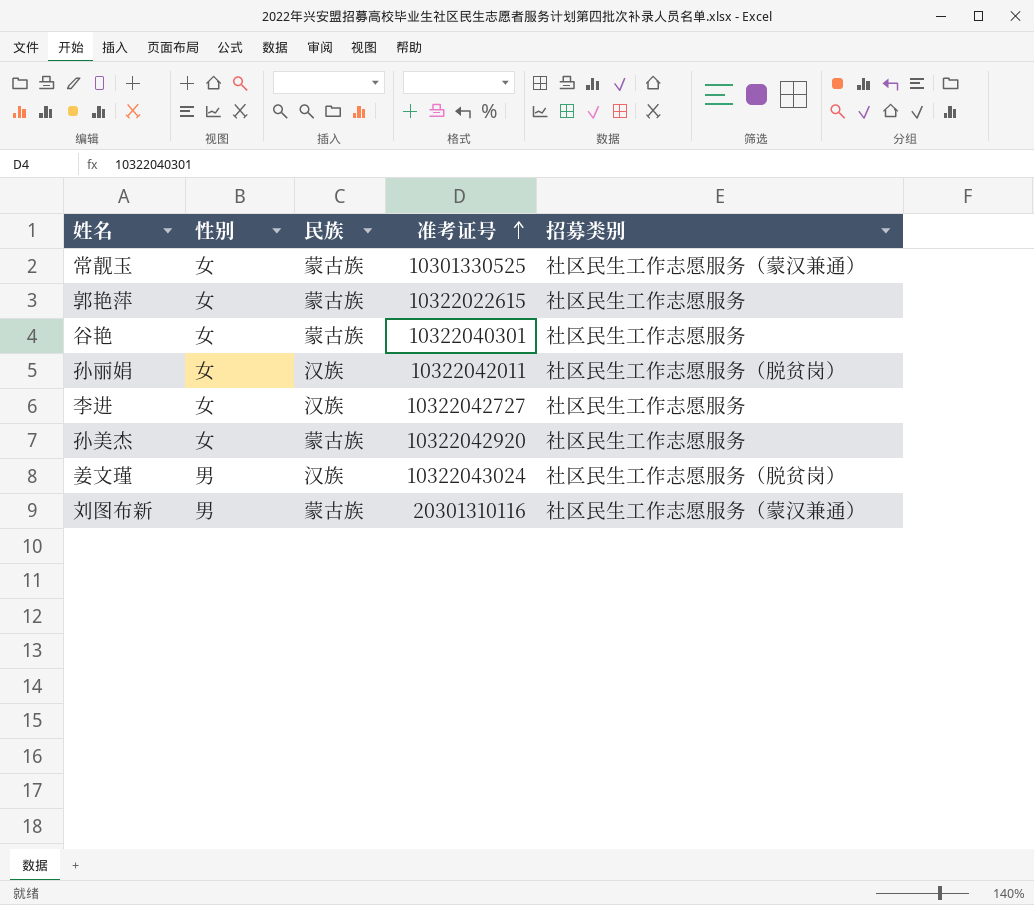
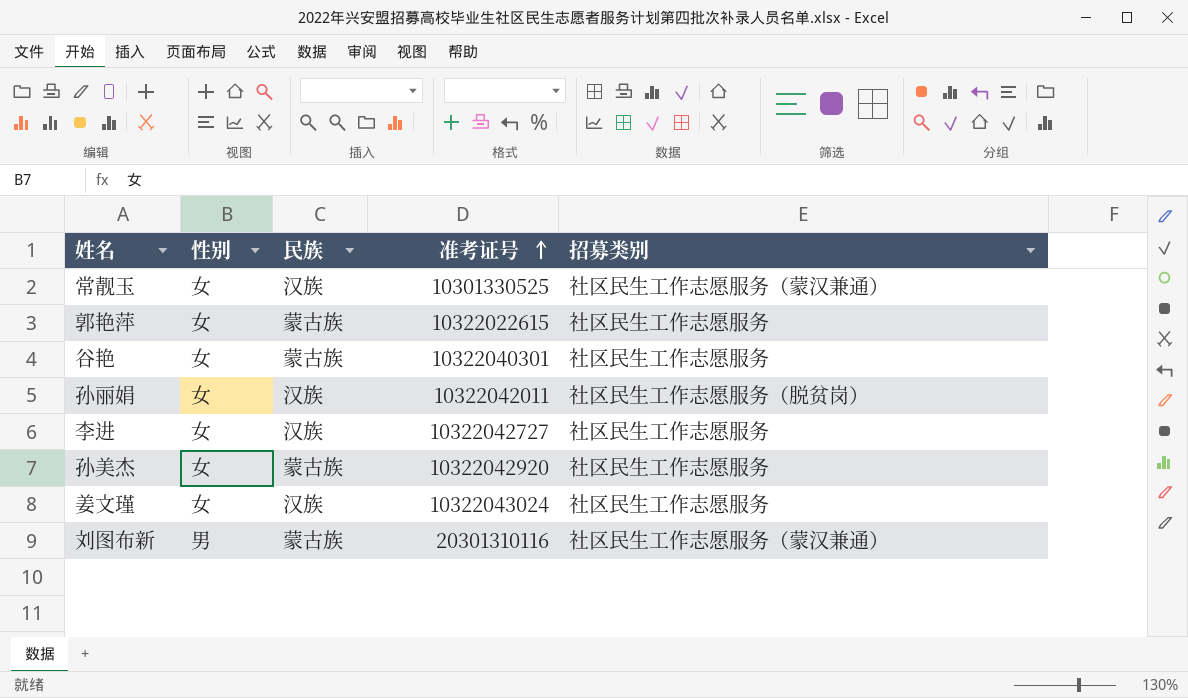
常靓玉 | 民族: 蒙古族 -> 汉族
姜文瑾 | 性别: 男 -> 女
姜文瑾 | 招募类别: 社区民生工作志愿服务（脱贫岗） -> 社区民生工作志愿服务

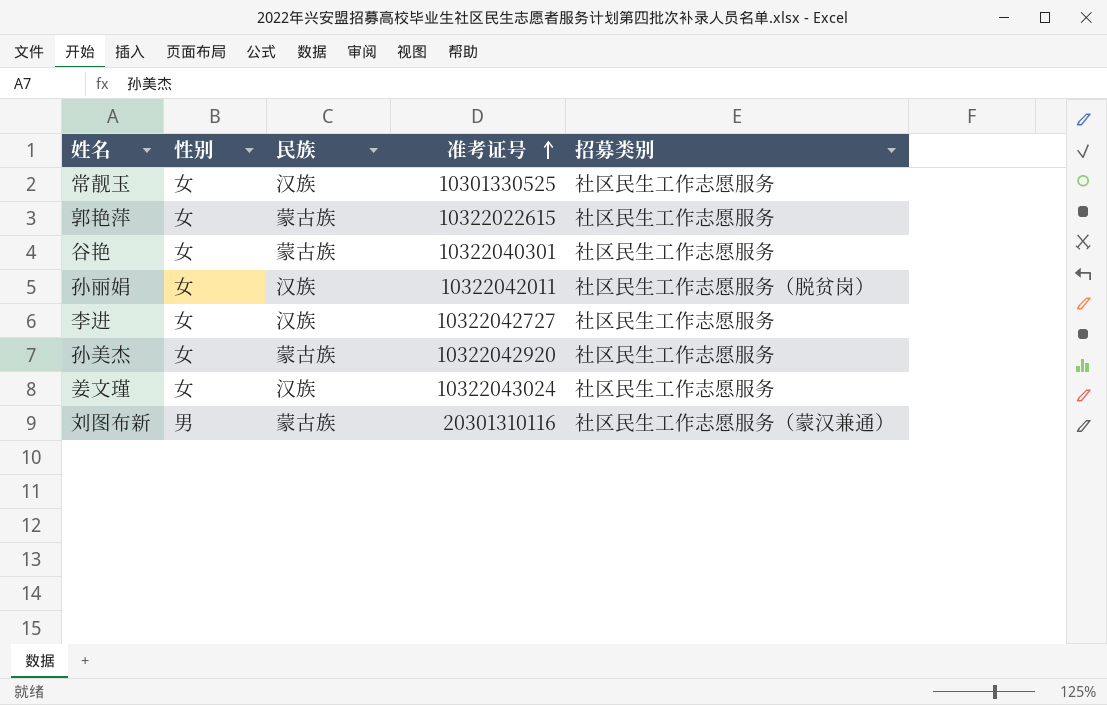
常靓玉 | 招募类别: 社区民生工作志愿服务（蒙汉兼通） -> 社区民生工作志愿服务

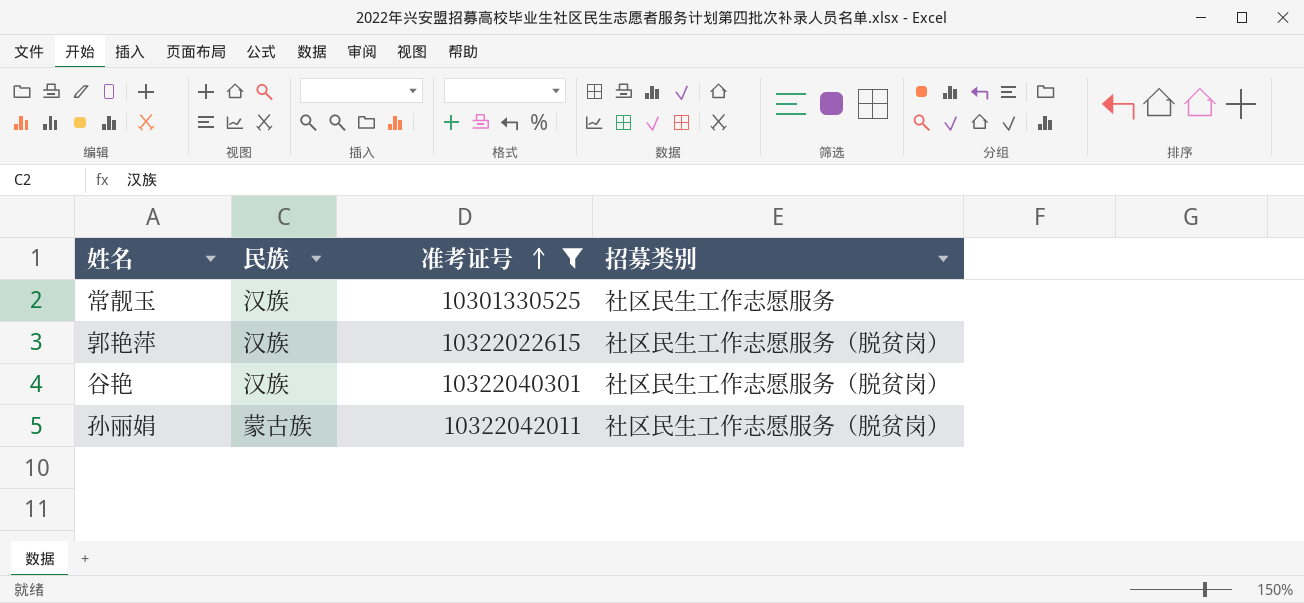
filter: none -> 准考证号 <= 10322042011
column 性别 | position: 2 -> none
郭艳萍 | 民族: 蒙古族 -> 汉族
郭艳萍 | 招募类别: 社区民生工作志愿服务 -> 社区民生工作志愿服务（脱贫岗）
谷艳 | 民族: 蒙古族 -> 汉族
谷艳 | 招募类别: 社区民生工作志愿服务 -> 社区民生工作志愿服务（脱贫岗）
孙丽娟 | 民族: 汉族 -> 蒙古族

